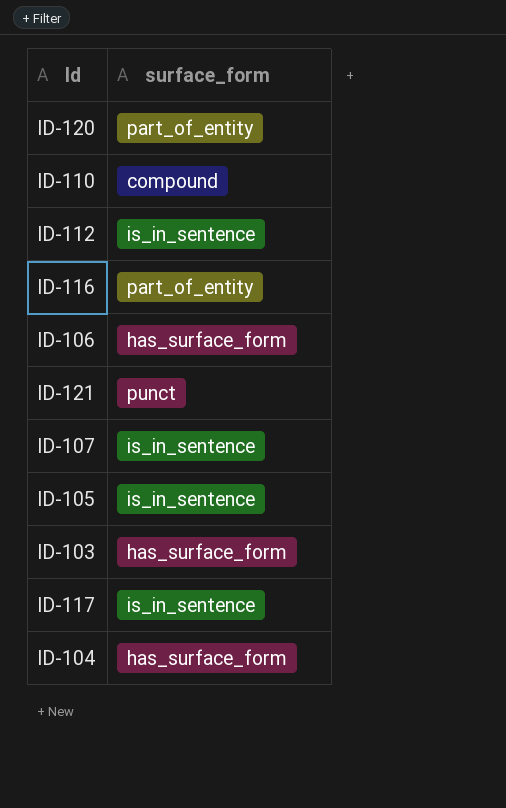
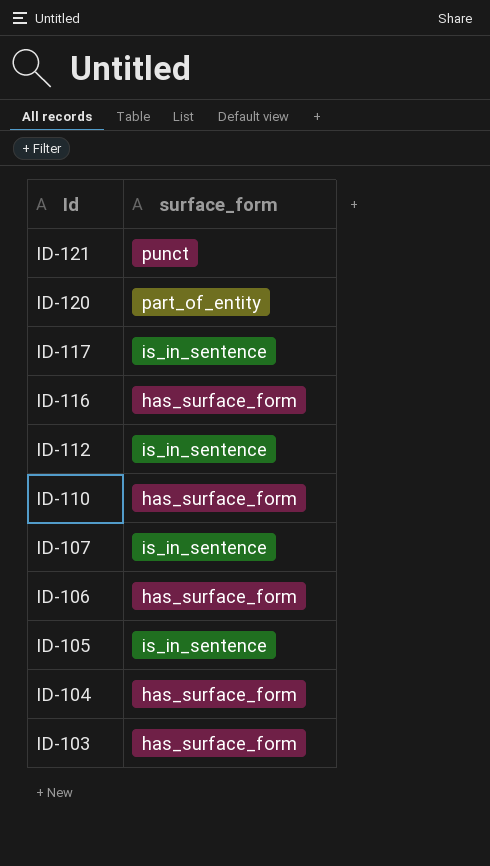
row order: none -> Id descending
ID-116 | surface_form: part_of_entity -> has_surface_form
ID-110 | surface_form: compound -> has_surface_form

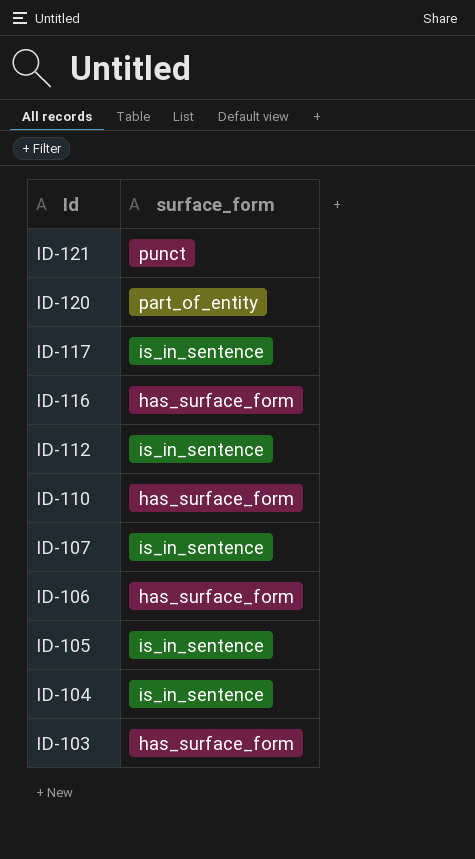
ID-104 | surface_form: has_surface_form -> is_in_sentence

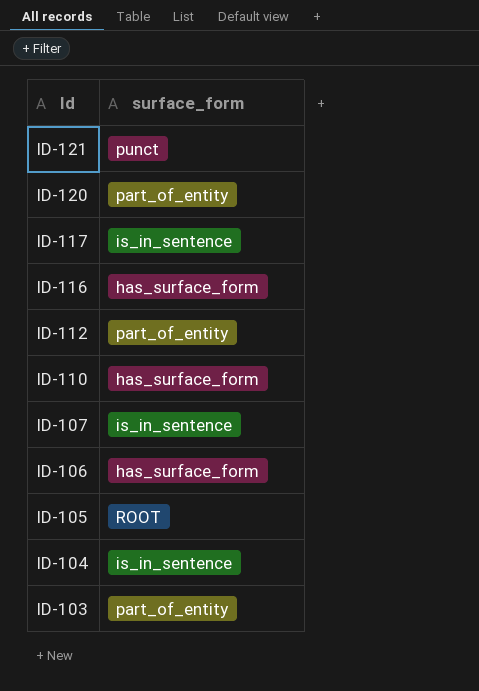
ID-112 | surface_form: is_in_sentence -> part_of_entity
ID-105 | surface_form: is_in_sentence -> ROOT
ID-103 | surface_form: has_surface_form -> part_of_entity

